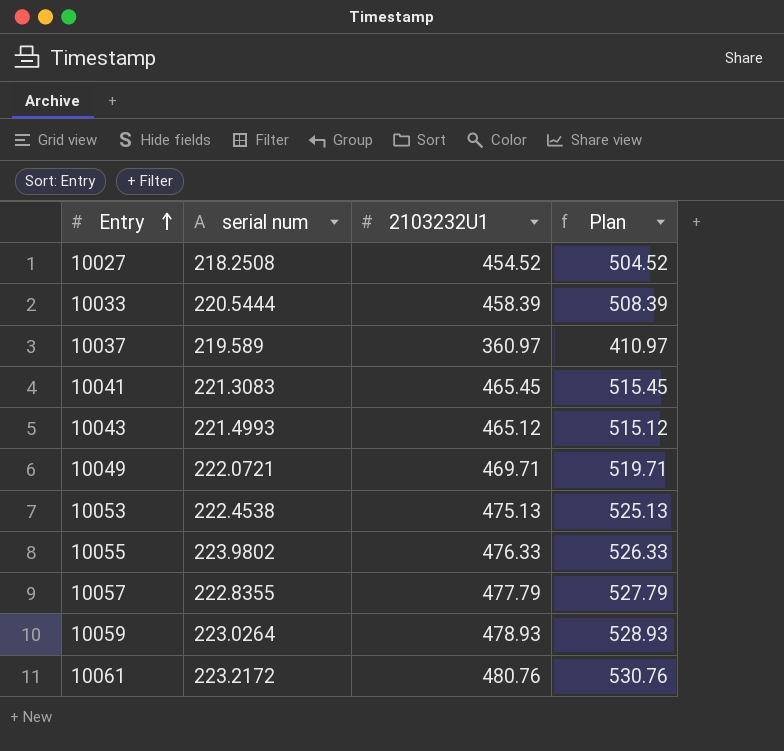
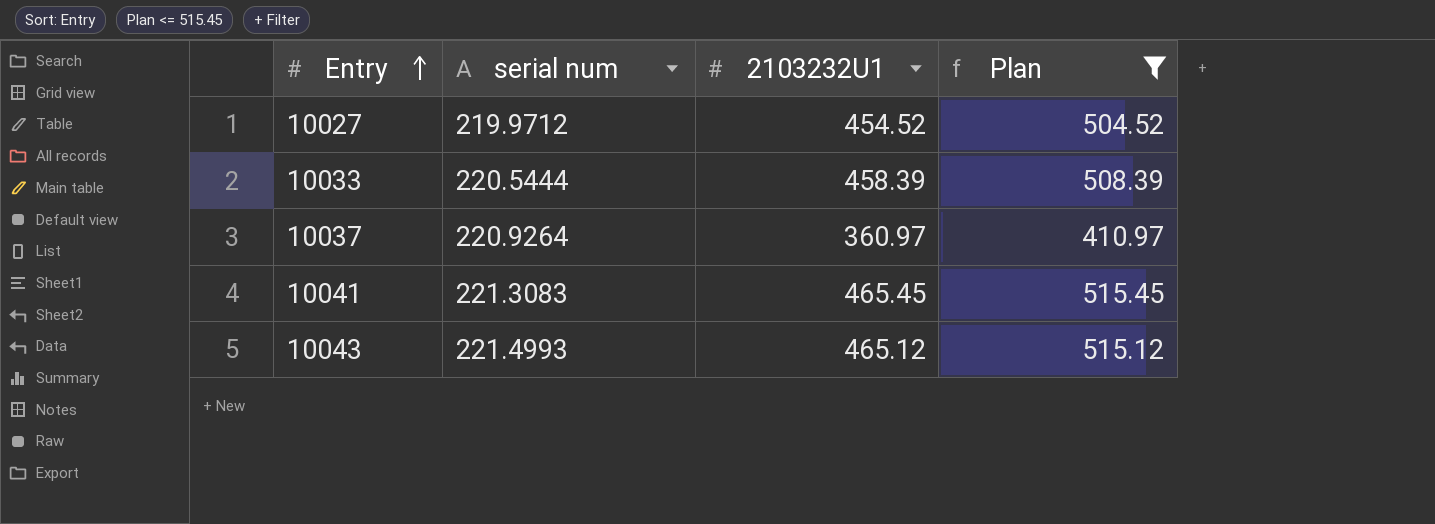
filter: none -> Plan <= 515.45
10027 | serial num: 218.2508 -> 219.9712
10037 | serial num: 219.589 -> 220.9264

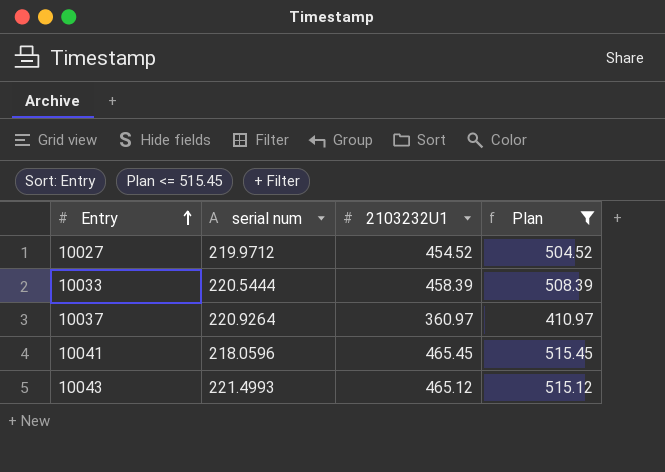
10041 | serial num: 221.3083 -> 218.0596

